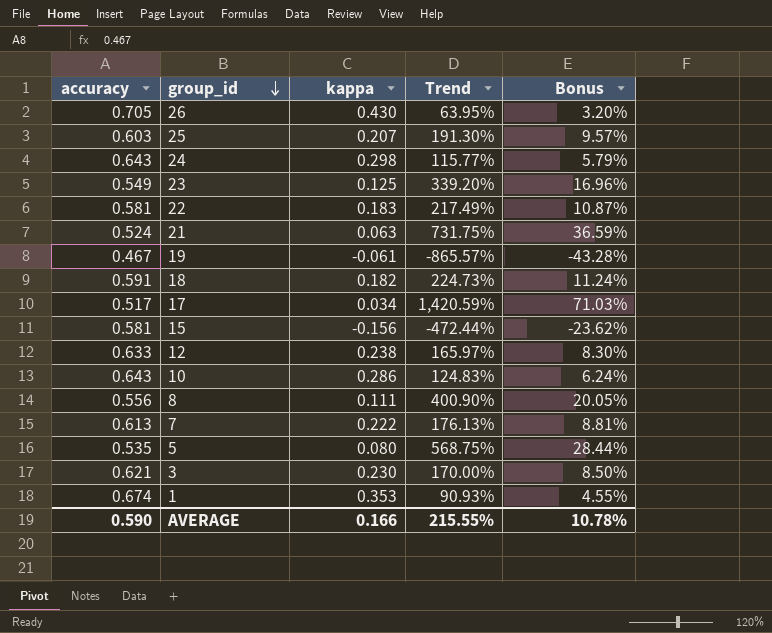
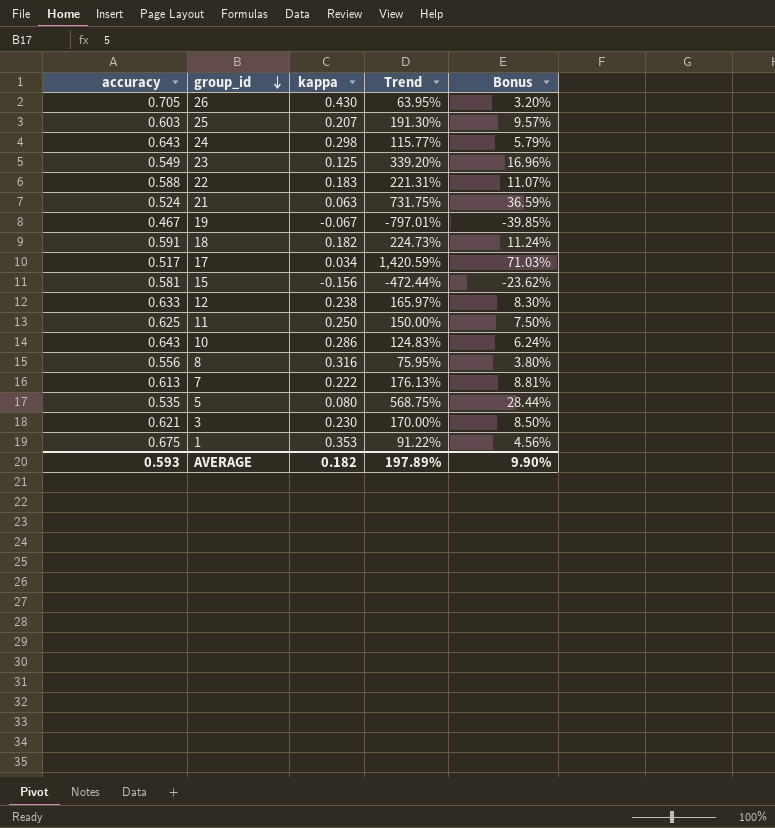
22 | accuracy: 0.581 -> 0.588
22 | Trend: 217.49% -> 221.31%
22 | Bonus: 10.87% -> 11.07%
19 | kappa: -0.061 -> -0.067
19 | Trend: -865.57% -> -797.01%
19 | Bonus: -43.28% -> -39.85%
row 11: none -> 0.625 | 0.250 | 150.00% | 7.50%
8 | kappa: 0.111 -> 0.316
8 | Trend: 400.90% -> 75.95%
8 | Bonus: 20.05% -> 3.80%
1 | accuracy: 0.674 -> 0.675
1 | Trend: 90.93% -> 91.22%
1 | Bonus: 4.55% -> 4.56%
AVERAGE | accuracy: 0.590 -> 0.593
AVERAGE | kappa: 0.166 -> 0.182
AVERAGE | Trend: 215.55% -> 197.89%
AVERAGE | Bonus: 10.78% -> 9.90%

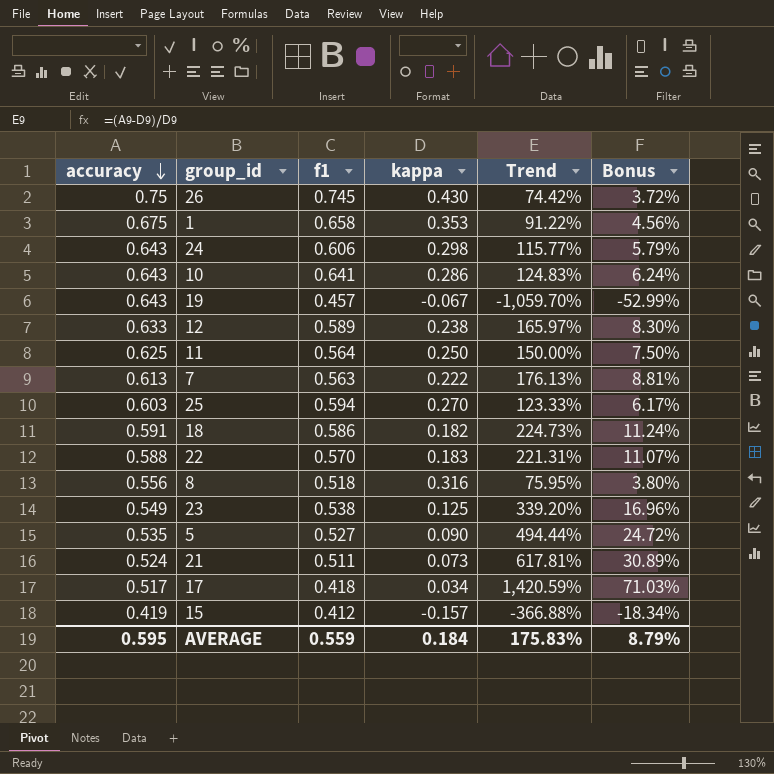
row order: group_id descending -> accuracy descending
column f1 | position: none -> 3
row 3: 0.621 | 0.230 | 170.00% | 8.50% -> none
26 | accuracy: 0.705 -> 0.75
26 | Trend: 63.95% -> 74.42%
26 | Bonus: 3.20% -> 3.72%
19 | accuracy: 0.467 -> 0.643
19 | Trend: -797.01% -> -1,059.70%
19 | Bonus: -39.85% -> -52.99%
25 | kappa: 0.207 -> 0.270
25 | Trend: 191.30% -> 123.33%
25 | Bonus: 9.57% -> 6.17%
5 | kappa: 0.080 -> 0.090
5 | Trend: 568.75% -> 494.44%
5 | Bonus: 28.44% -> 24.72%
21 | kappa: 0.063 -> 0.073
21 | Trend: 731.75% -> 617.81%
21 | Bonus: 36.59% -> 30.89%
15 | accuracy: 0.581 -> 0.419
15 | kappa: -0.156 -> -0.157
15 | Trend: -472.44% -> -366.88%
15 | Bonus: -23.62% -> -18.34%
AVERAGE | accuracy: 0.593 -> 0.595
AVERAGE | kappa: 0.182 -> 0.184
AVERAGE | Trend: 197.89% -> 175.83%
AVERAGE | Bonus: 9.90% -> 8.79%

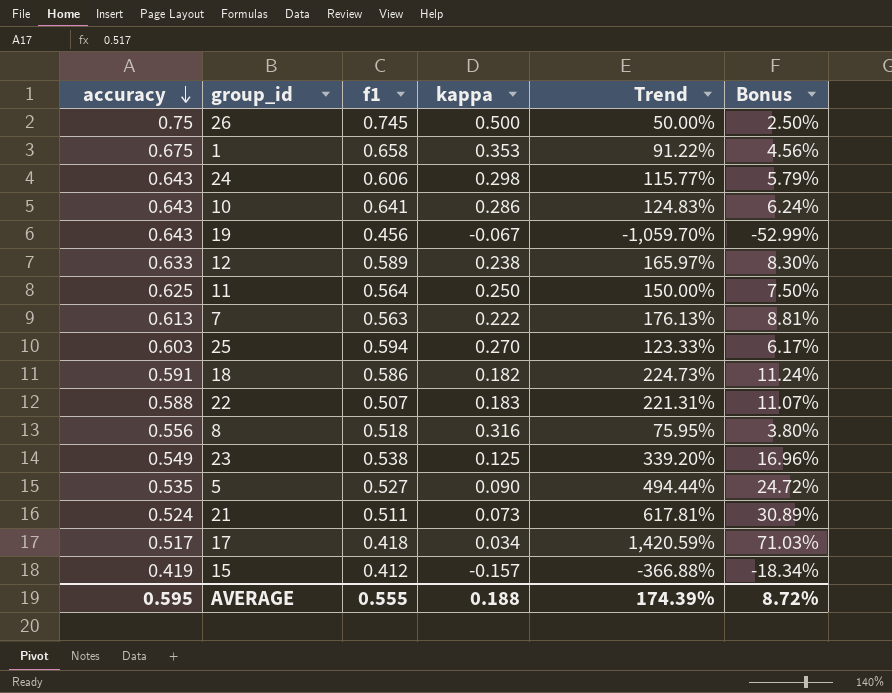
26 | kappa: 0.430 -> 0.500
26 | Trend: 74.42% -> 50.00%
26 | Bonus: 3.72% -> 2.50%
19 | f1: 0.457 -> 0.456
22 | f1: 0.570 -> 0.507
AVERAGE | f1: 0.559 -> 0.555
AVERAGE | kappa: 0.184 -> 0.188
AVERAGE | Trend: 175.83% -> 174.39%
AVERAGE | Bonus: 8.79% -> 8.72%

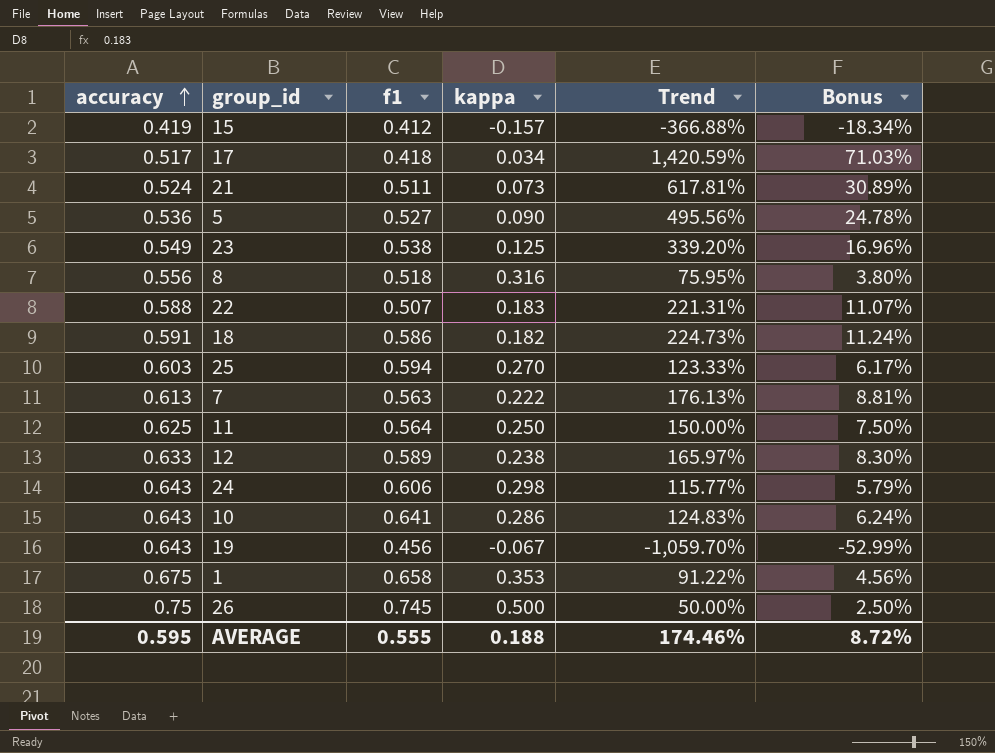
row order: accuracy descending -> accuracy ascending
5 | accuracy: 0.535 -> 0.536
5 | Trend: 494.44% -> 495.56%
5 | Bonus: 24.72% -> 24.78%
AVERAGE | Trend: 174.39% -> 174.46%

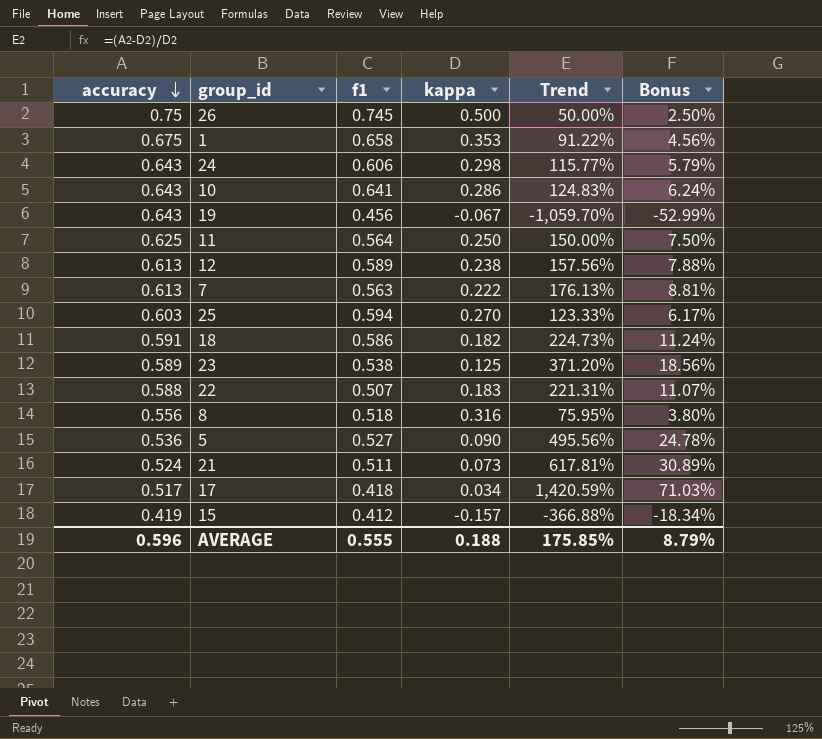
row order: accuracy ascending -> accuracy descending
12 | accuracy: 0.633 -> 0.613
12 | Trend: 165.97% -> 157.56%
12 | Bonus: 8.30% -> 7.88%
23 | accuracy: 0.549 -> 0.589
23 | Trend: 339.20% -> 371.20%
23 | Bonus: 16.96% -> 18.56%
AVERAGE | accuracy: 0.595 -> 0.596
AVERAGE | Trend: 174.46% -> 175.85%
AVERAGE | Bonus: 8.72% -> 8.79%

